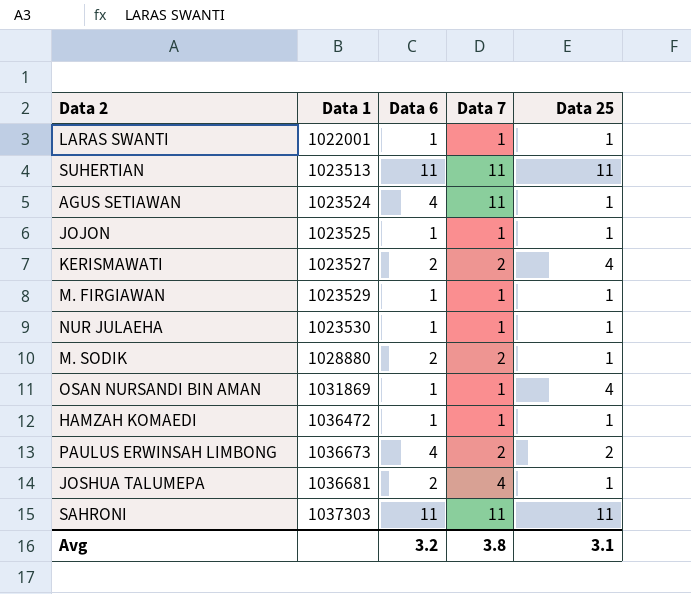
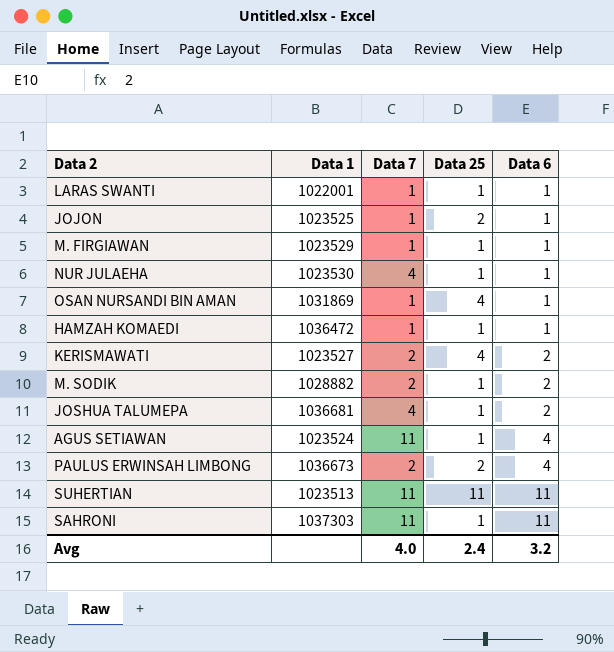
row order: Data 1 ascending -> Data 6 ascending
column Data 6 | position: 3 -> 5
JOJON | Data 25: 1 -> 2
NUR JULAEHA | Data 7: 1 -> 4
M. SODIK | Data 1: 1028880 -> 1028882
SAHRONI | Data 25: 11 -> 1
Avg | Data 7: 3.8 -> 4.0
Avg | Data 25: 3.1 -> 2.4

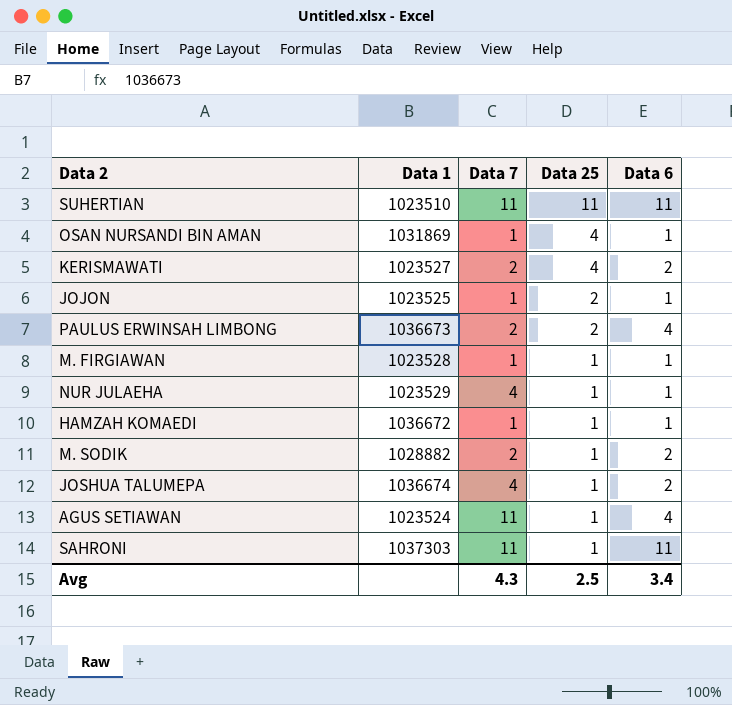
row order: Data 6 ascending -> Data 25 descending
row LARAS SWANTI: 1022001 | 1 | 1 | 1 -> none
SUHERTIAN | Data 1: 1023513 -> 1023510
M. FIRGIAWAN | Data 1: 1023529 -> 1023528
NUR JULAEHA | Data 1: 1023530 -> 1023529
HAMZAH KOMAEDI | Data 1: 1036472 -> 1036672
JOSHUA TALUMEPA | Data 1: 1036681 -> 1036674
Avg | Data 7: 4.0 -> 4.3
Avg | Data 25: 2.4 -> 2.5
Avg | Data 6: 3.2 -> 3.4

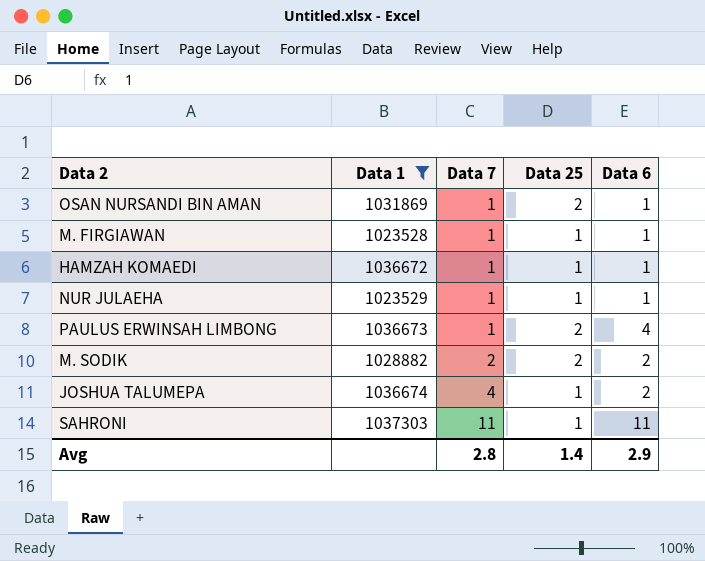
filter: none -> Data 1 >= 1023528
row order: Data 25 descending -> Data 7 ascending
OSAN NURSANDI BIN AMAN | Data 25: 4 -> 2
NUR JULAEHA | Data 7: 4 -> 1
PAULUS ERWINSAH LIMBONG | Data 7: 2 -> 1
M. SODIK | Data 25: 1 -> 2
Avg | Data 7: 4.3 -> 2.8
Avg | Data 25: 2.5 -> 1.4
Avg | Data 6: 3.4 -> 2.9

